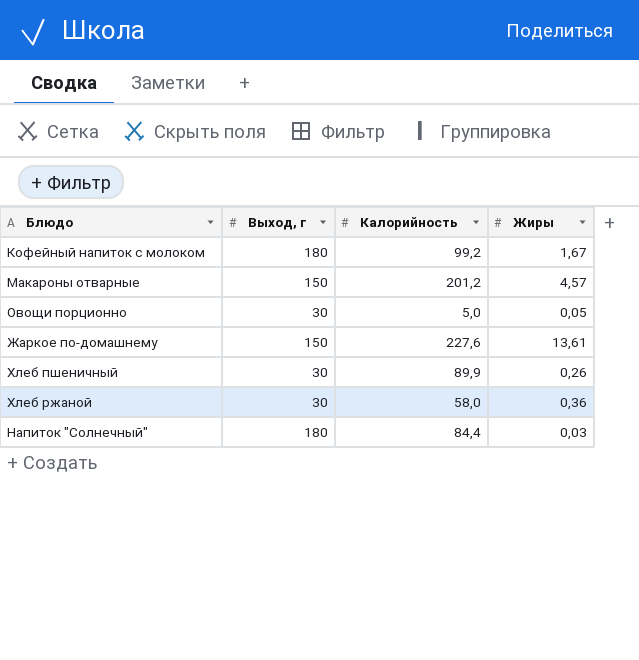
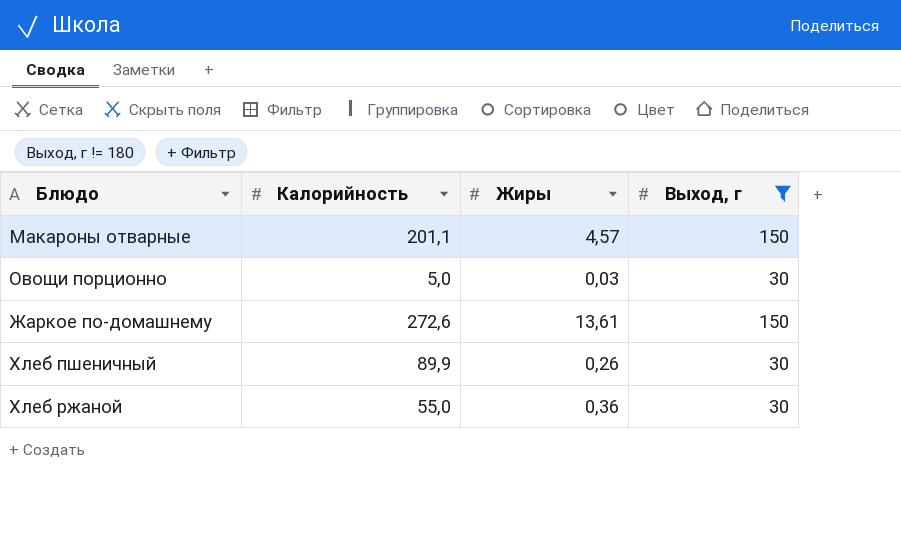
filter: none -> Выход, г != 180
column Выход, г | position: 2 -> 4
Макароны отварные | Калорийность: 201,2 -> 201,1
Овощи порционно | Жиры: 0,05 -> 0,03
Жаркое по-домашнему | Калорийность: 227,6 -> 272,6
Хлеб ржаной | Калорийность: 58,0 -> 55,0

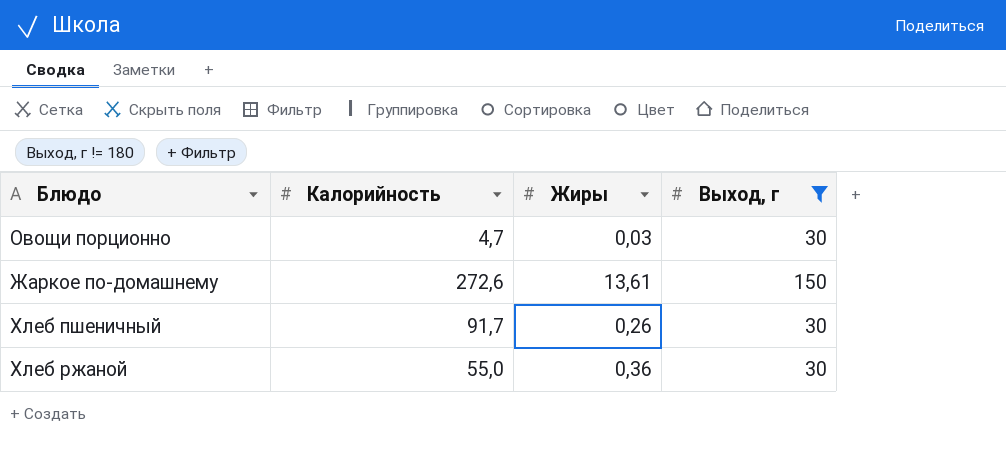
row Макароны отварные: 201,1 | 4,57 | 150 -> none
Овощи порционно | Калорийность: 5,0 -> 4,7
Хлеб пшеничный | Калорийность: 89,9 -> 91,7

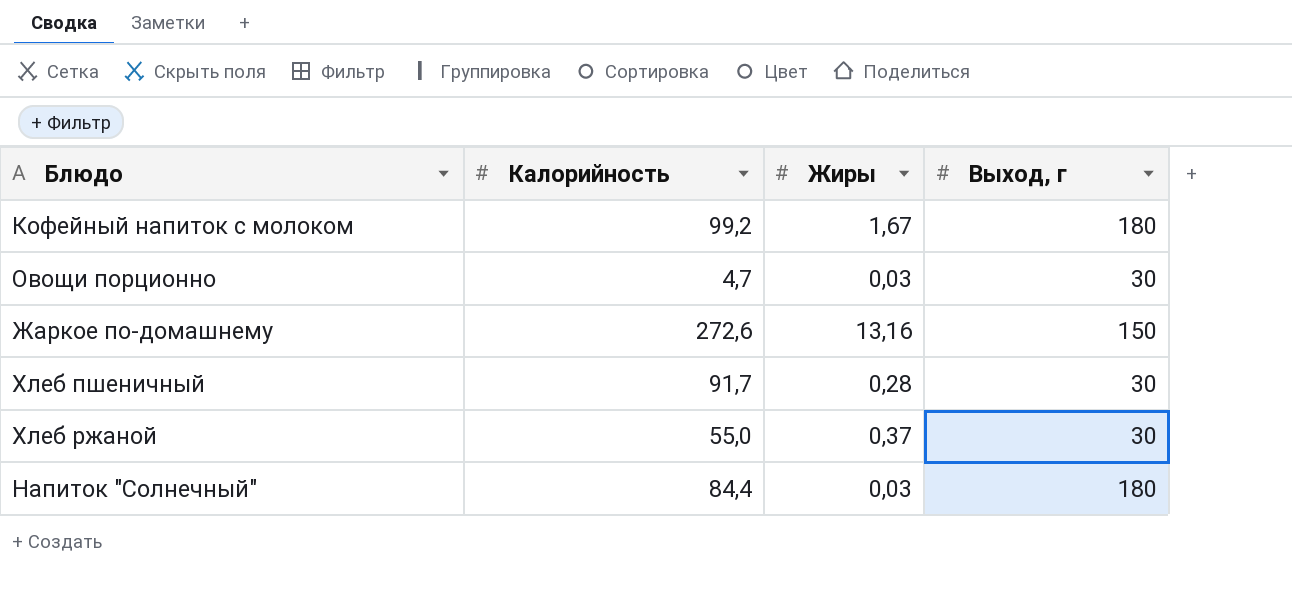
filter: Выход, г != 180 -> none
Жаркое по-домашнему | Жиры: 13,61 -> 13,16
Хлеб пшеничный | Жиры: 0,26 -> 0,28
Хлеб ржаной | Жиры: 0,36 -> 0,37

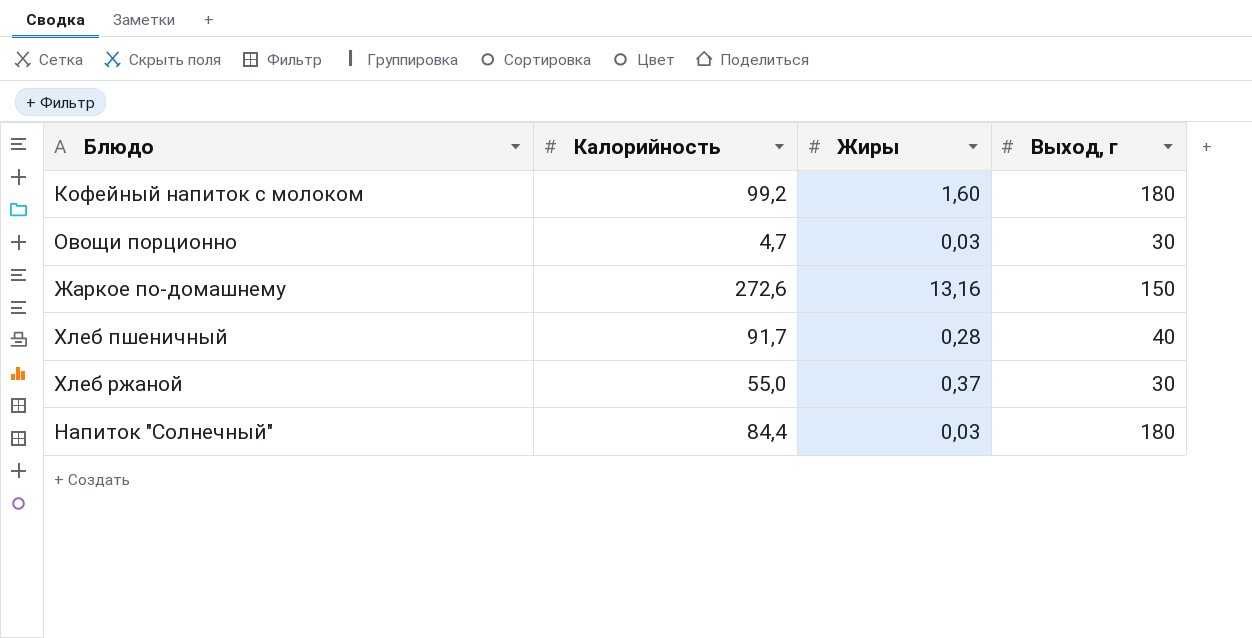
Кофейный напиток с молоком | Жиры: 1,67 -> 1,60
Хлеб пшеничный | Выход, г: 30 -> 40

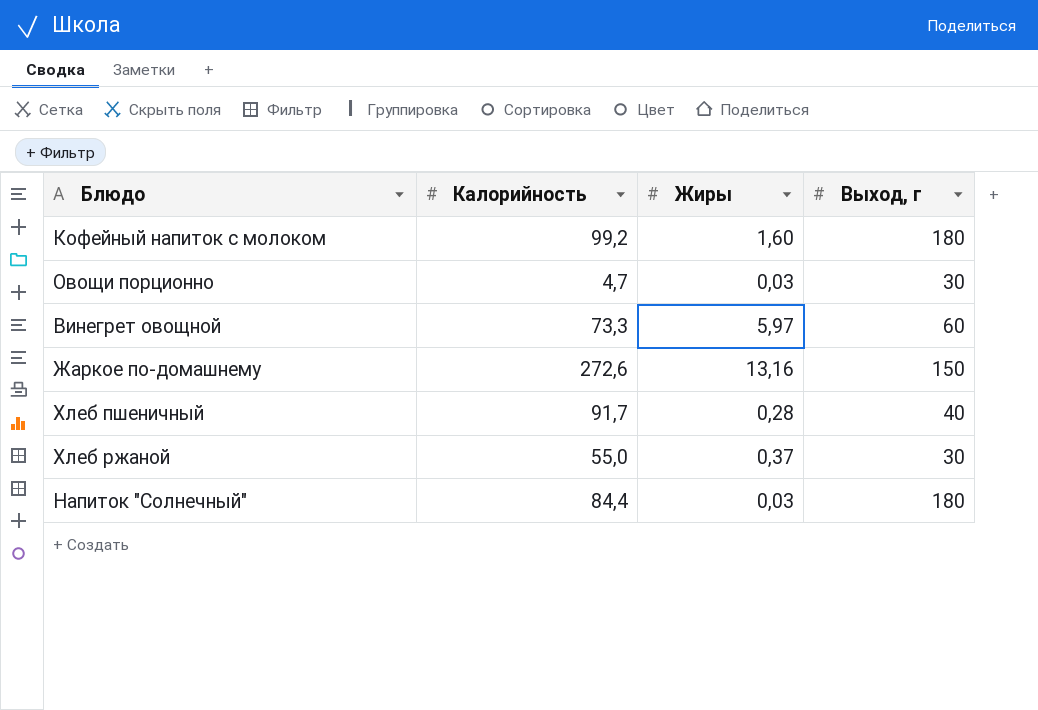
row Винегрет овощной: none -> 73,3 | 5,97 | 60

